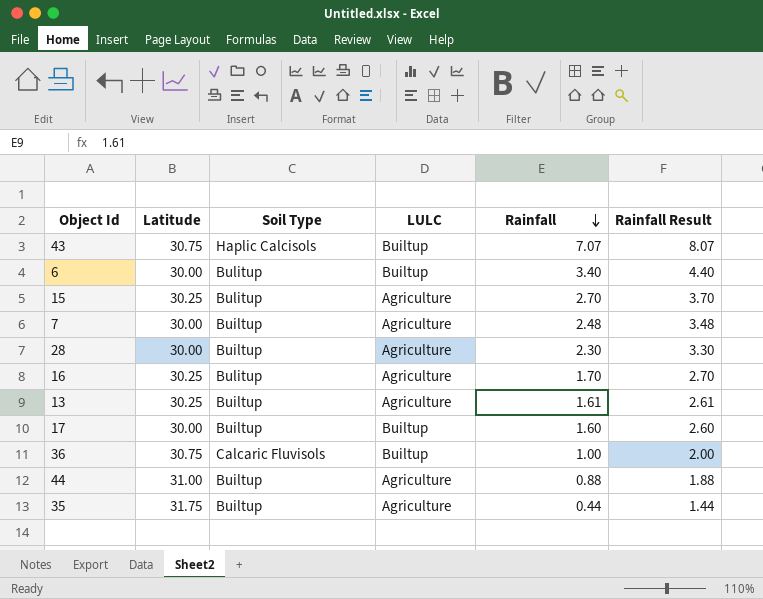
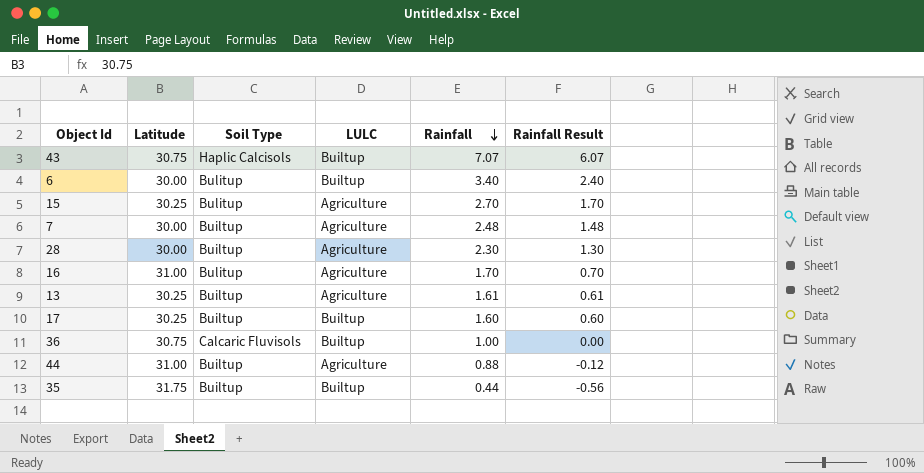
column Rainfall Result | formula: [Rainfall] + 1 -> [Rainfall] - 1
16 | Latitude: 30.25 -> 31.00
17 | Latitude: 30.00 -> 30.25
35 | LULC: Agriculture -> Builtup

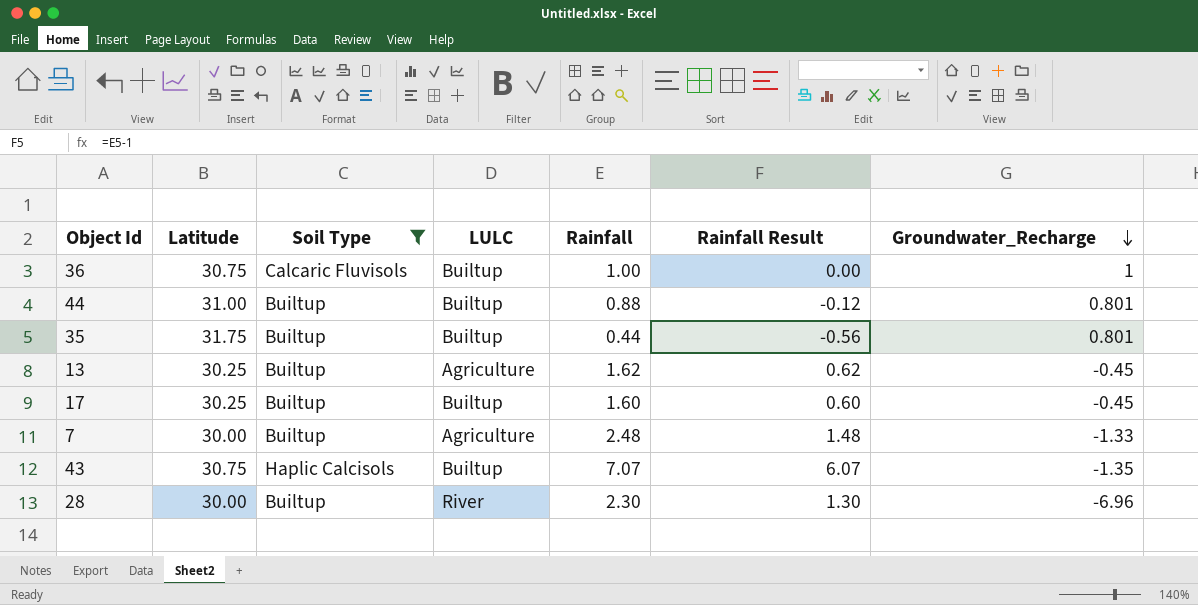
filter: none -> Soil Type != Bulitup
row order: Rainfall descending -> Groundwater_Recharge descending
column Groundwater_Recharge | position: none -> 7
44 | LULC: Agriculture -> Builtup
13 | Rainfall: 1.61 -> 1.62
13 | Rainfall Result: 0.61 -> 0.62
28 | LULC: Agriculture -> River

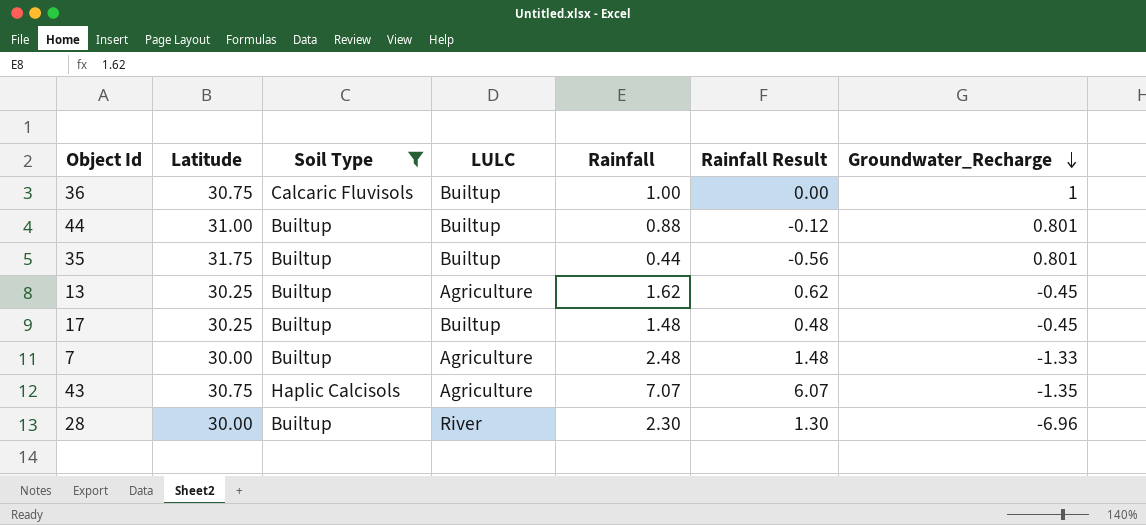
17 | Rainfall: 1.60 -> 1.48
17 | Rainfall Result: 0.60 -> 0.48
43 | LULC: Builtup -> Agriculture

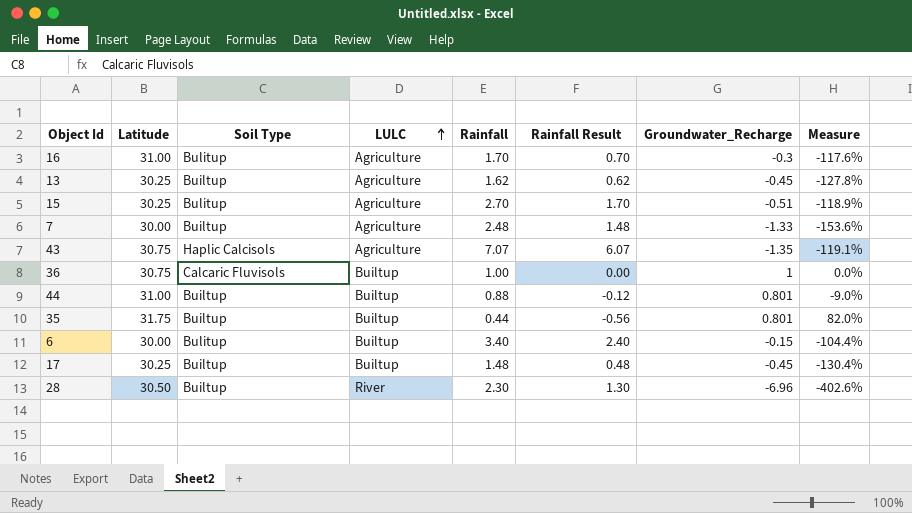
filter: Soil Type != Bulitup -> none
row order: Groundwater_Recharge descending -> LULC ascending
column Measure | formula: none -> ([Groundwater_Recharge] - [Rainfall]) / [Rainfall]
28 | Latitude: 30.00 -> 30.50

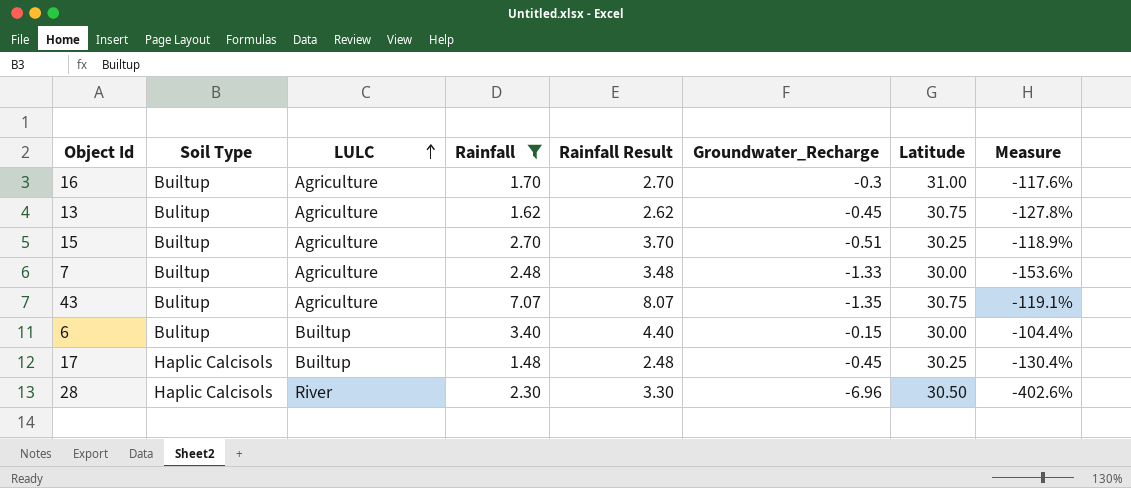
filter: none -> Rainfall >= 1.48
column Rainfall Result | formula: [Rainfall] - 1 -> [Rainfall] + 1
column Latitude | position: 2 -> 7
16 | Soil Type: Bulitup -> Builtup
13 | Soil Type: Builtup -> Bulitup
13 | Latitude: 30.25 -> 30.75
15 | Soil Type: Bulitup -> Builtup
43 | Soil Type: Haplic Calcisols -> Bulitup
17 | Soil Type: Builtup -> Haplic Calcisols
28 | Soil Type: Builtup -> Haplic Calcisols

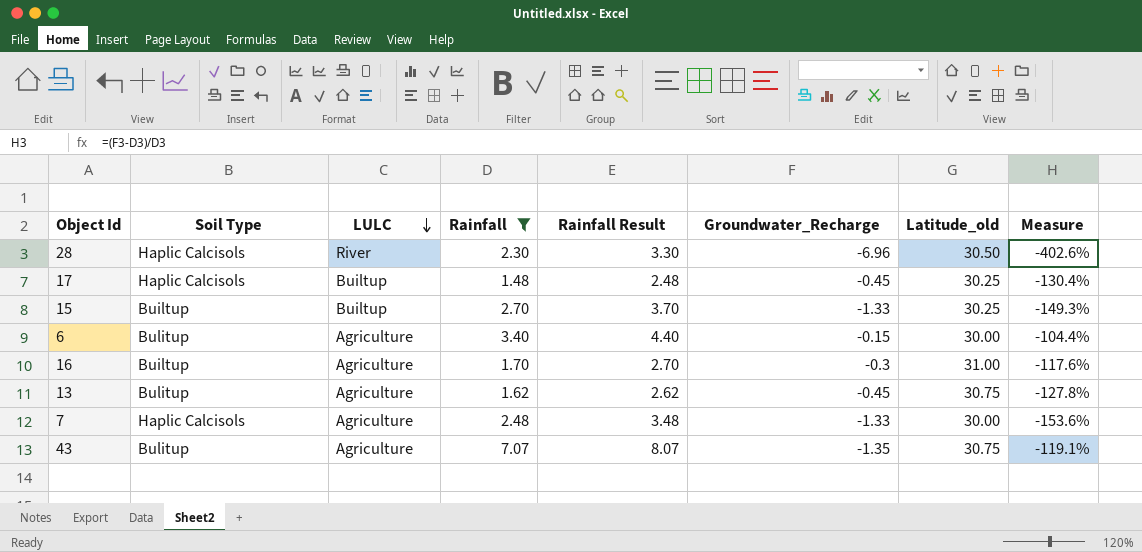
row order: LULC ascending -> LULC descending
column name: Latitude -> Latitude_old
15 | LULC: Agriculture -> Builtup
15 | Groundwater_Recharge: -0.51 -> -1.33
15 | Measure: -118.9% -> -149.3%
6 | LULC: Builtup -> Agriculture
7 | Soil Type: Builtup -> Haplic Calcisols

